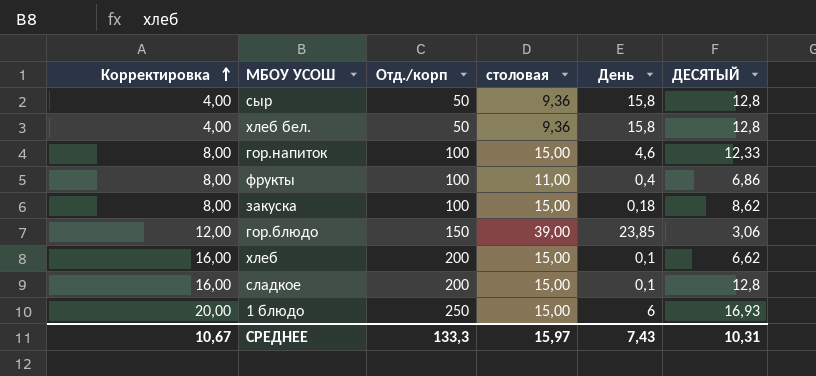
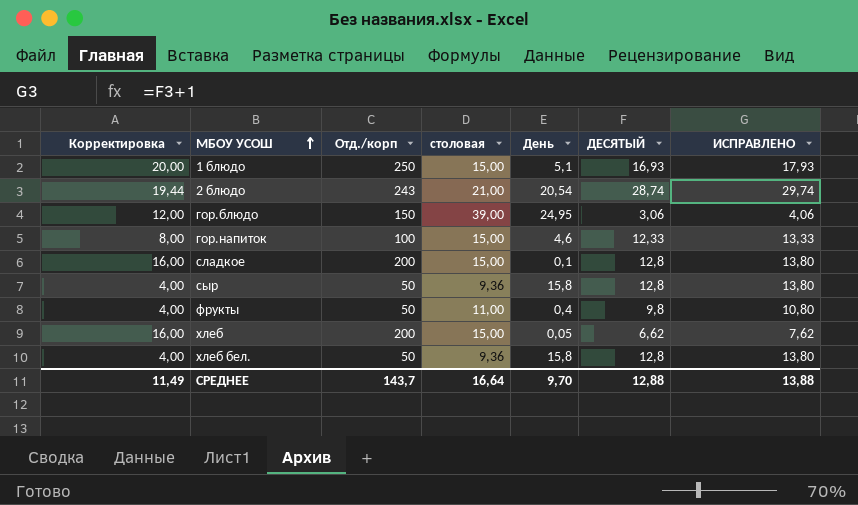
row order: Корректировка ascending -> МБОУ УСОШ ascending
column ИСПРАВЛЕНО | formula: none -> [ДЕСЯТЫЙ] + 1
row закуска: 8,00 | 100 | 15,00 | 0,18 | 8,62 -> none
1 блюдо | День: 6 -> 5,1
row 2 блюдо: none -> 19,44 | 243 | 21,00 | 20,54 | 28,74 | 29,74
гор.блюдо | День: 23,85 -> 24,95
фрукты | Корректировка: 8,00 -> 4,00
фрукты | Отд./корп: 100 -> 50
фрукты | ДЕСЯТЫЙ: 6,86 -> 9,8
хлеб | День: 0,1 -> 0,05
СРЕДНЕЕ | Корректировка: 10,67 -> 11,49
СРЕДНЕЕ | Отд./корп: 133,3 -> 143,7
СРЕДНЕЕ | столовая: 15,97 -> 16,64
СРЕДНЕЕ | День: 7,43 -> 9,70
СРЕДНЕЕ | ДЕСЯТЫЙ: 10,31 -> 12,88

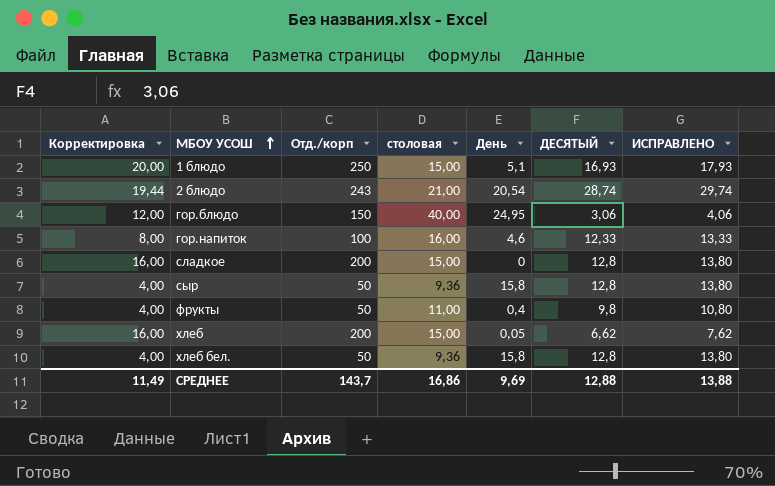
гор.блюдо | столовая: 39,00 -> 40,00
гор.напиток | столовая: 15,00 -> 16,00
сладкое | День: 0,1 -> 0
СРЕДНЕЕ | столовая: 16,64 -> 16,86
СРЕДНЕЕ | День: 9,70 -> 9,69

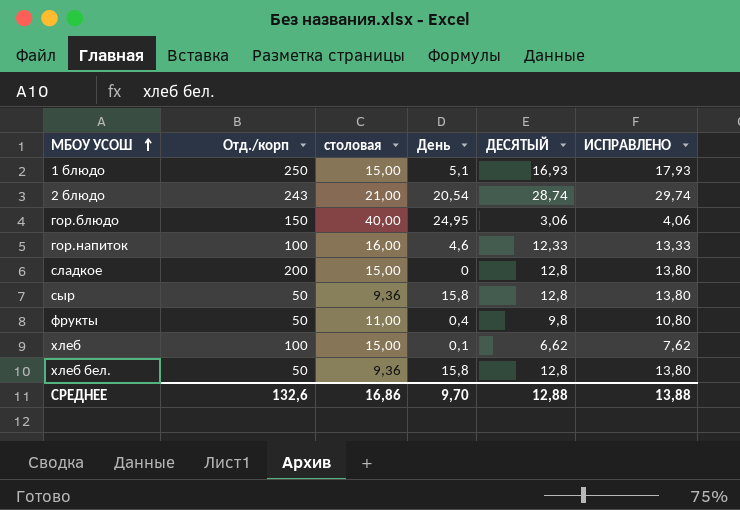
column Корректировка | formula: [Отд./корп] * 0,08 -> none
хлеб | Отд./корп: 200 -> 100
хлеб | День: 0,05 -> 0,1
СРЕДНЕЕ | Отд./корп: 143,7 -> 132,6
СРЕДНЕЕ | День: 9,69 -> 9,70

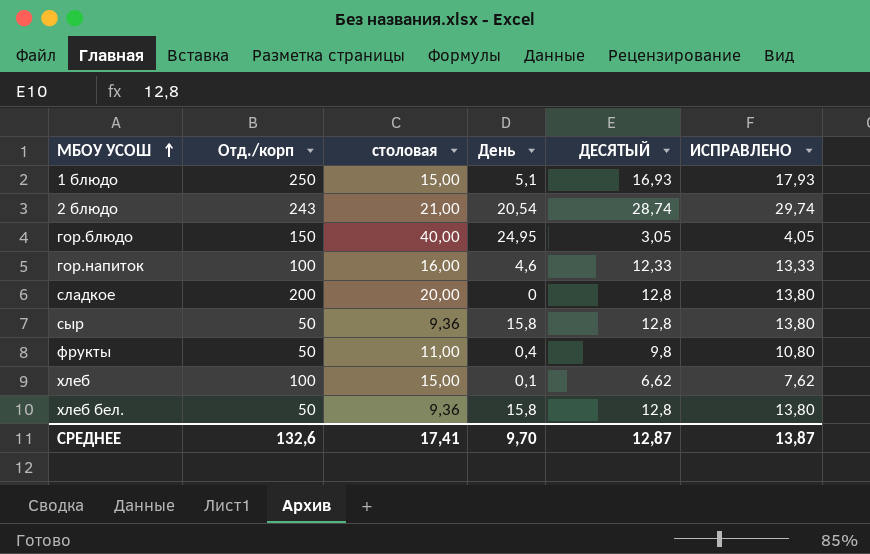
гор.блюдо | ДЕСЯТЫЙ: 3,06 -> 3,05
гор.блюдо | ИСПРАВЛЕНО: 4,06 -> 4,05
сладкое | столовая: 15,00 -> 20,00
СРЕДНЕЕ | столовая: 16,86 -> 17,41
СРЕДНЕЕ | ДЕСЯТЫЙ: 12,88 -> 12,87
СРЕДНЕЕ | ИСПРАВЛЕНО: 13,88 -> 13,87

